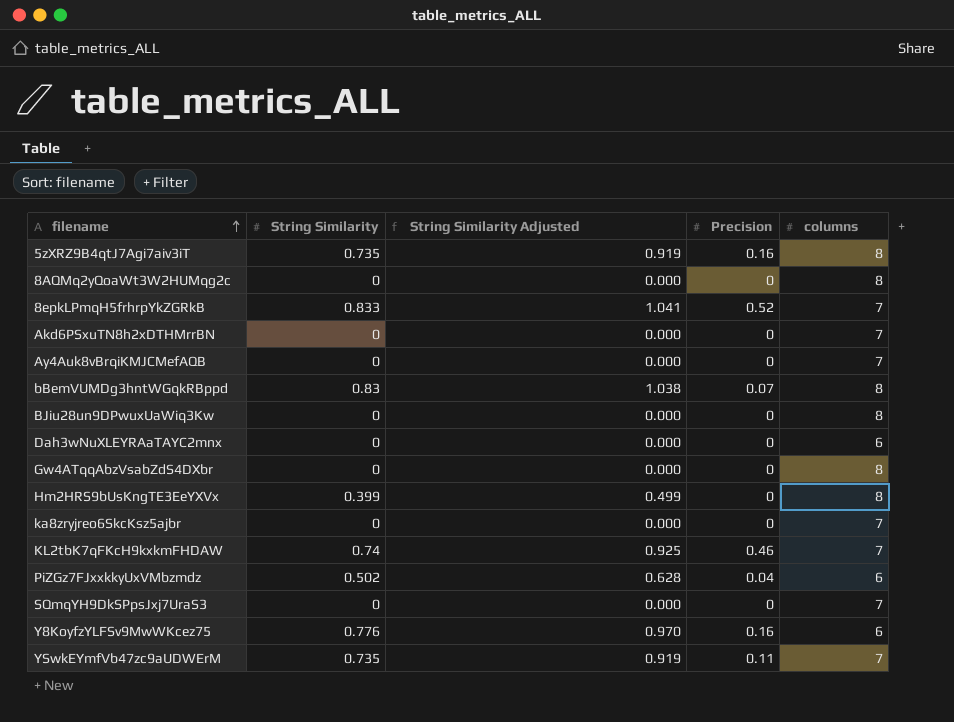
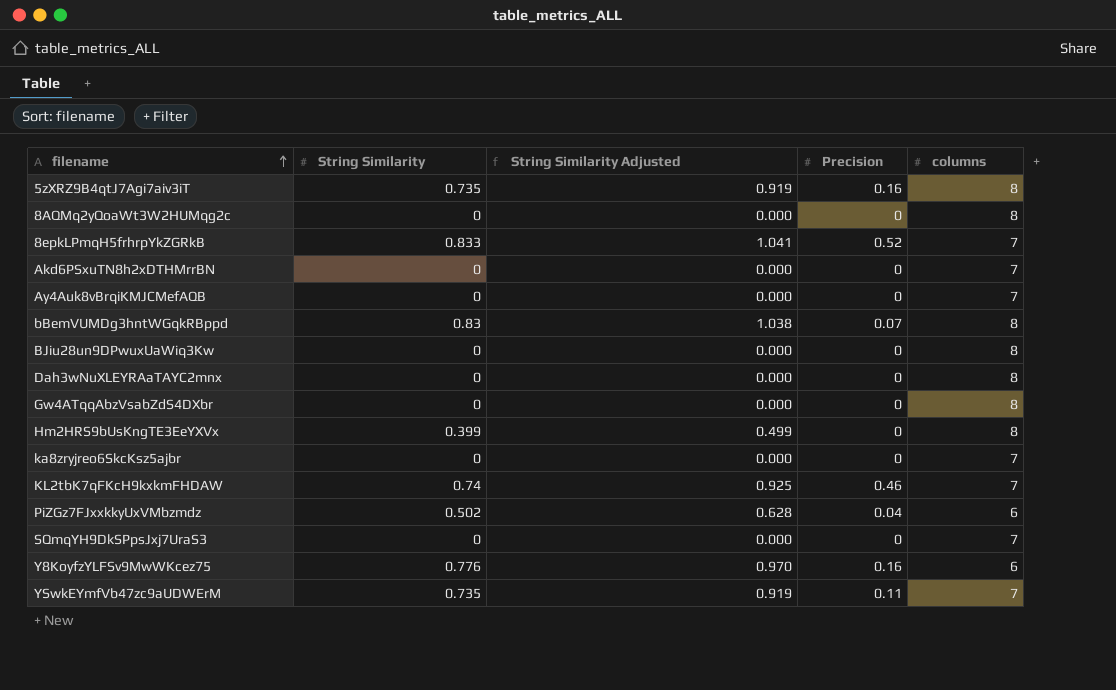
Dah3wNuXLEYRAaTAYC2mnx | columns: 6 -> 8

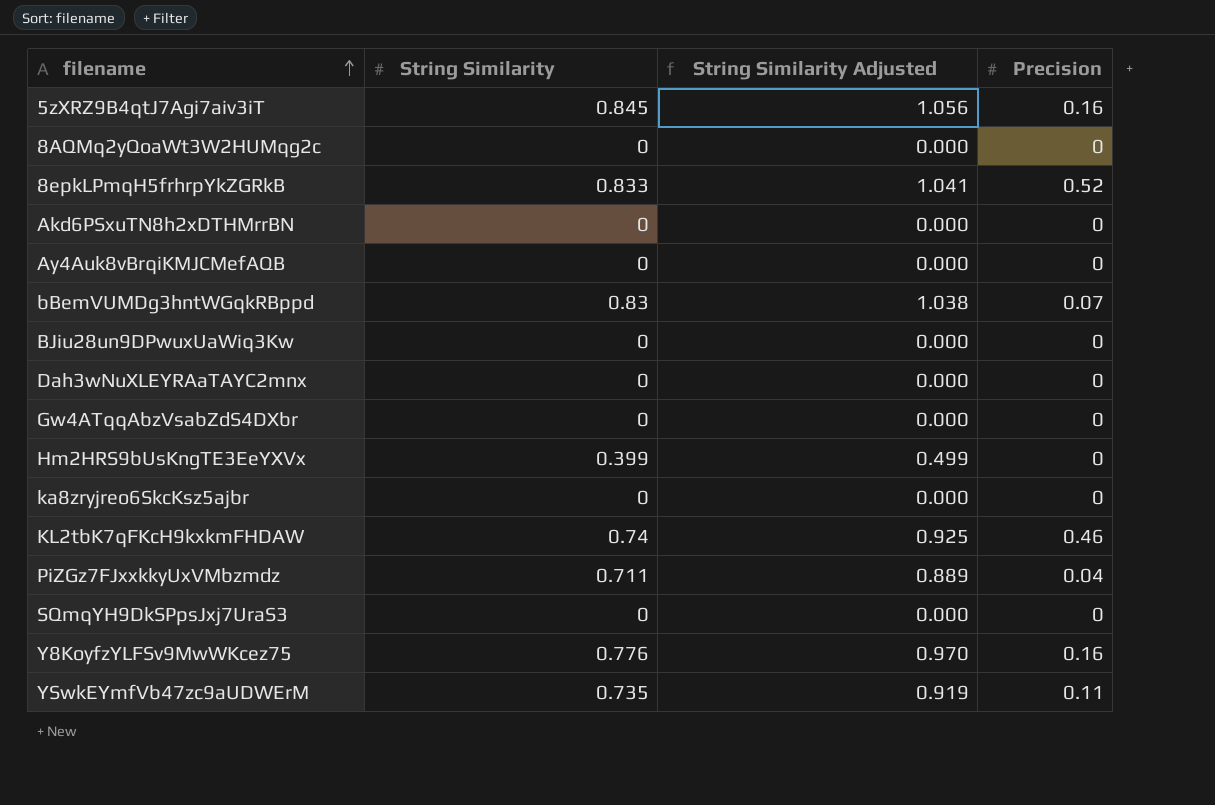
column columns | position: 5 -> none
5zXRZ9B4qtJ7Agi7aiv3iT | String Similarity: 0.735 -> 0.845
5zXRZ9B4qtJ7Agi7aiv3iT | String Similarity Adjusted: 0.919 -> 1.056
PiZGz7FJxxkkyUxVMbzmdz | String Similarity: 0.502 -> 0.711
PiZGz7FJxxkkyUxVMbzmdz | String Similarity Adjusted: 0.628 -> 0.889

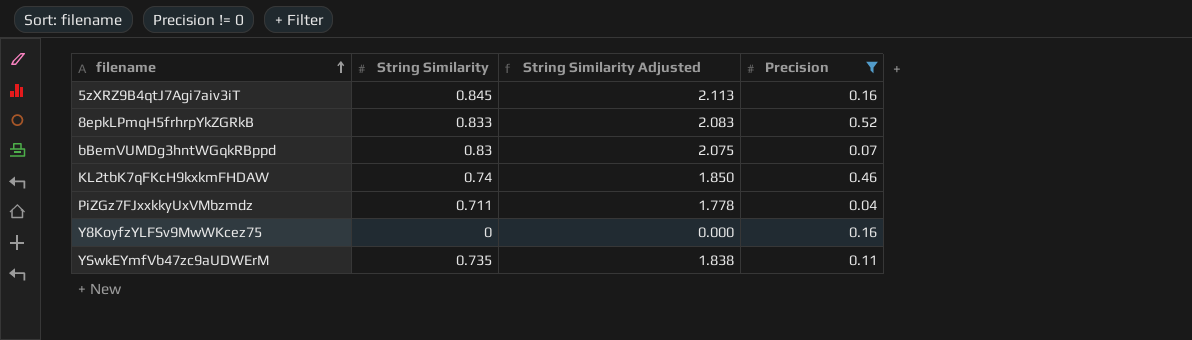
filter: none -> Precision != 0
column String Similarity Adjusted | formula: [String Similarity] * 1.25 -> [String Similarity] * 2.5
Y8KoyfzYLFSv9MwWKcez75 | String Similarity: 0.776 -> 0

